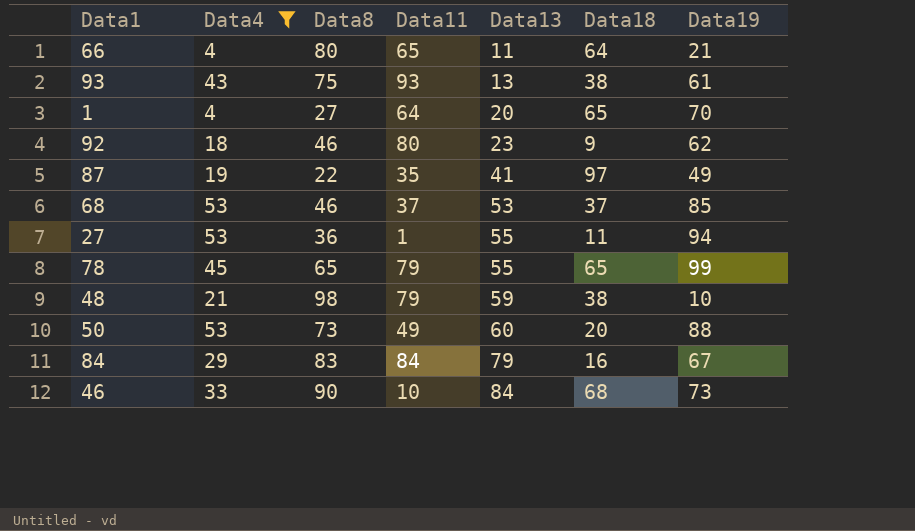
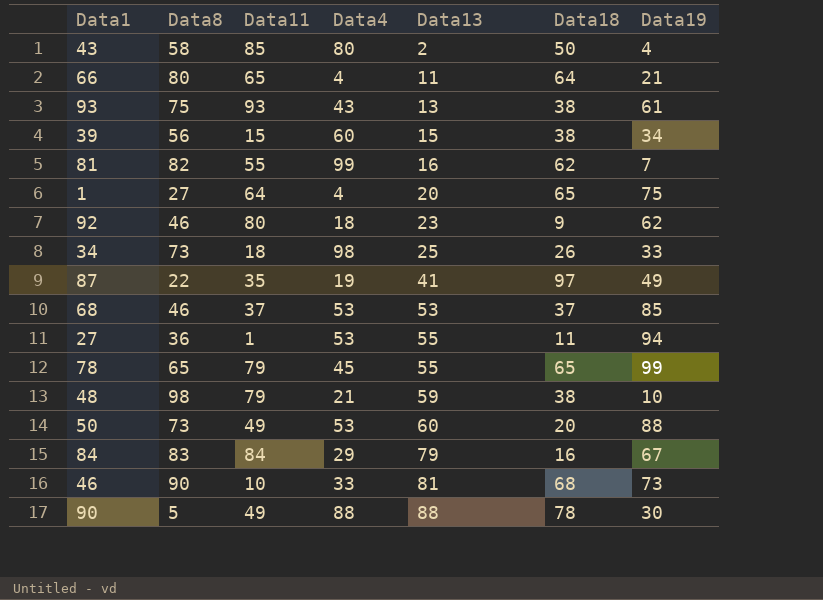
filter: Data4 <= 53 -> none
column Data4 | position: 2 -> 4
1 | Data19: 70 -> 75
46 | Data13: 84 -> 81

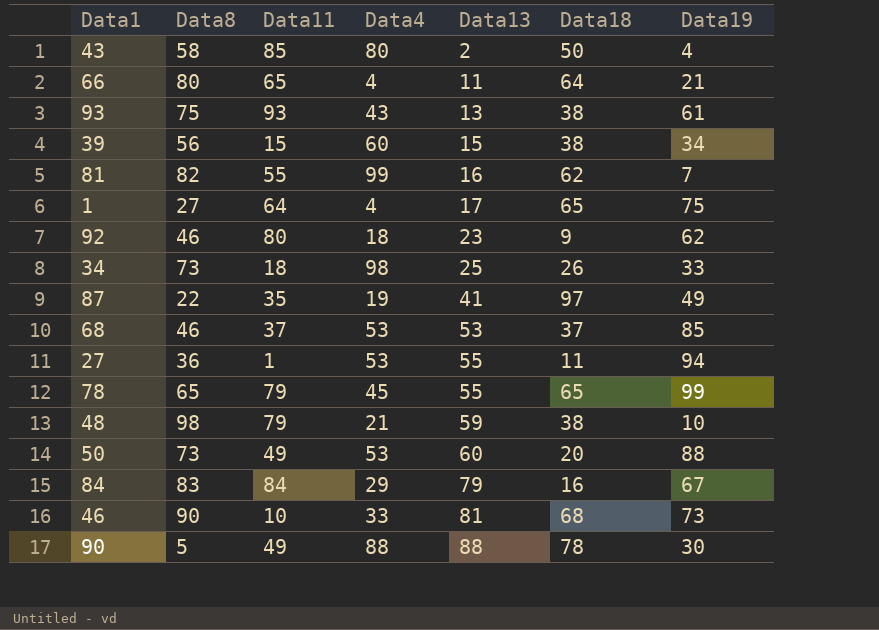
1 | Data13: 20 -> 17

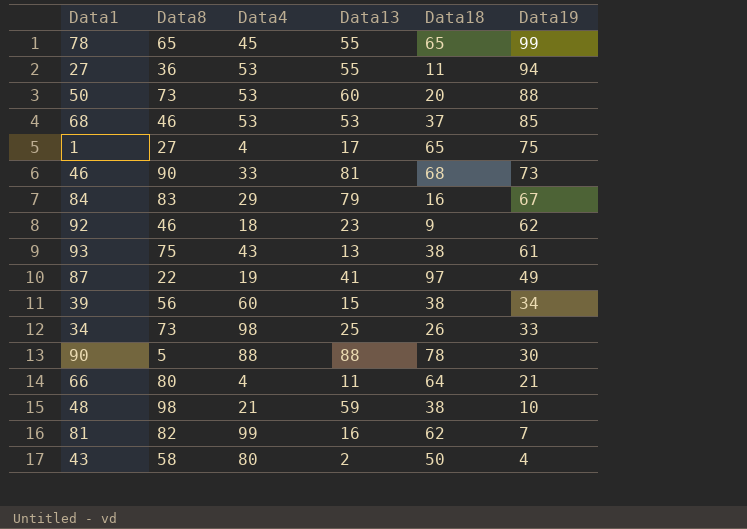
row order: Data13 ascending -> Data19 descending
column Data11 | position: 3 -> none

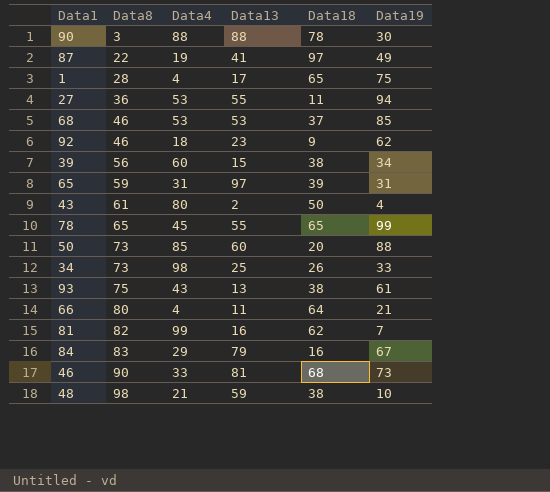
row order: Data19 descending -> Data8 ascending
90 | Data8: 5 -> 3
1 | Data8: 27 -> 28
row 65: none -> 59 | 31 | 97 | 39 | 31
43 | Data8: 58 -> 61
50 | Data4: 53 -> 85

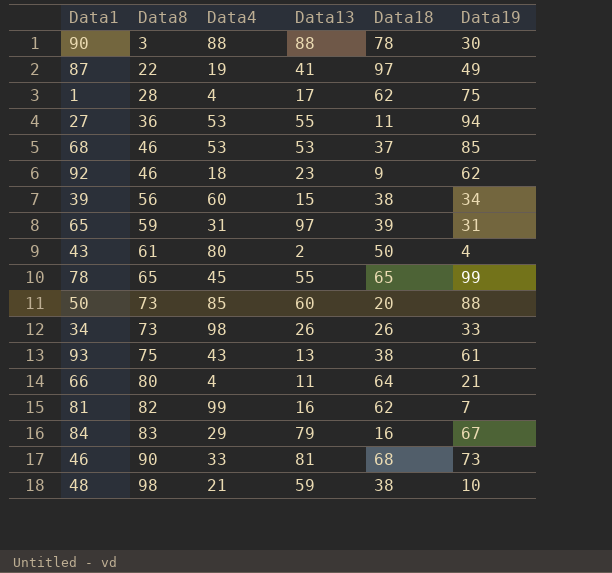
1 | Data18: 65 -> 62
34 | Data13: 25 -> 26

